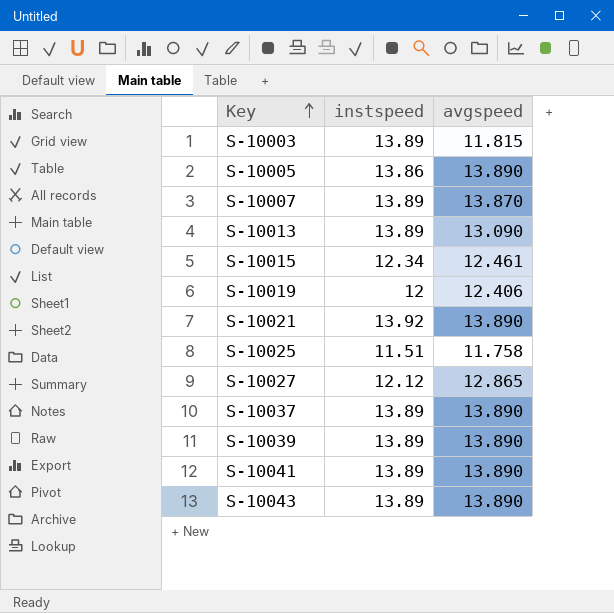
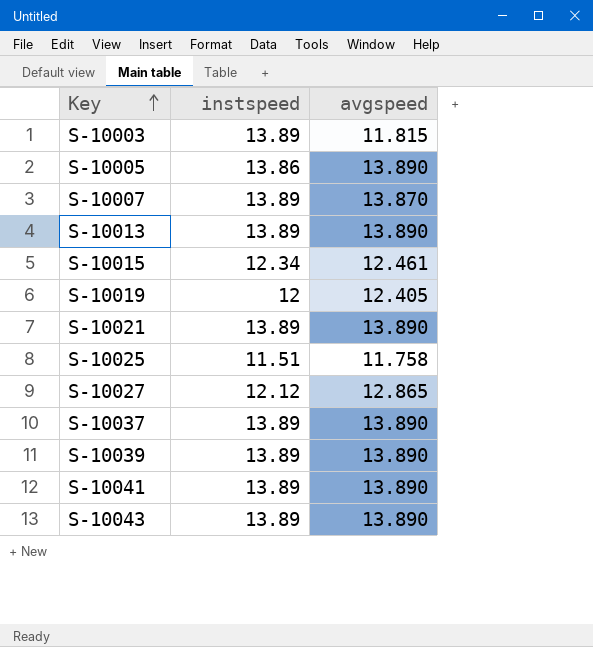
S-10013 | avgspeed: 13.090 -> 13.890
S-10019 | avgspeed: 12.406 -> 12.405
S-10021 | instspeed: 13.92 -> 13.89

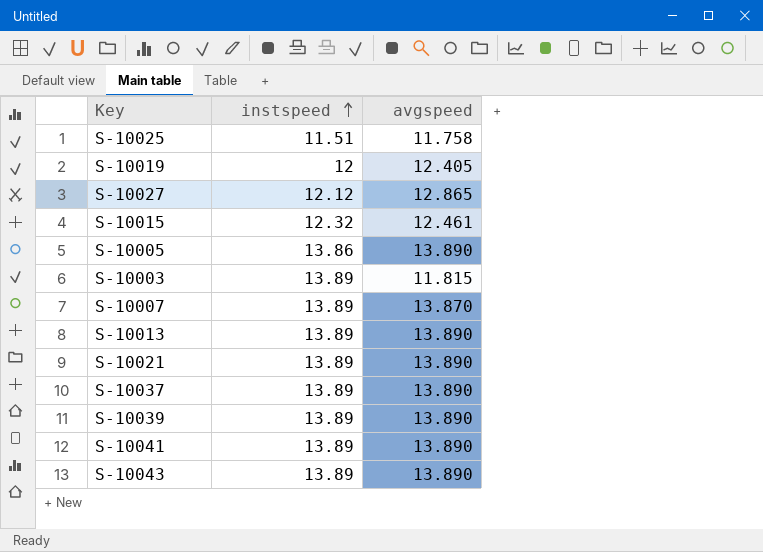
row order: Key ascending -> instspeed ascending
S-10015 | instspeed: 12.34 -> 12.32

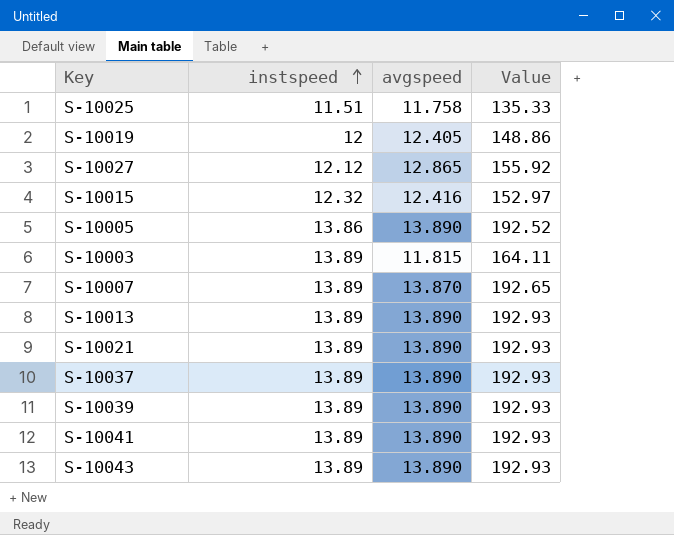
column Value | formula: none -> [instspeed] * [avgspeed]
S-10015 | avgspeed: 12.461 -> 12.416

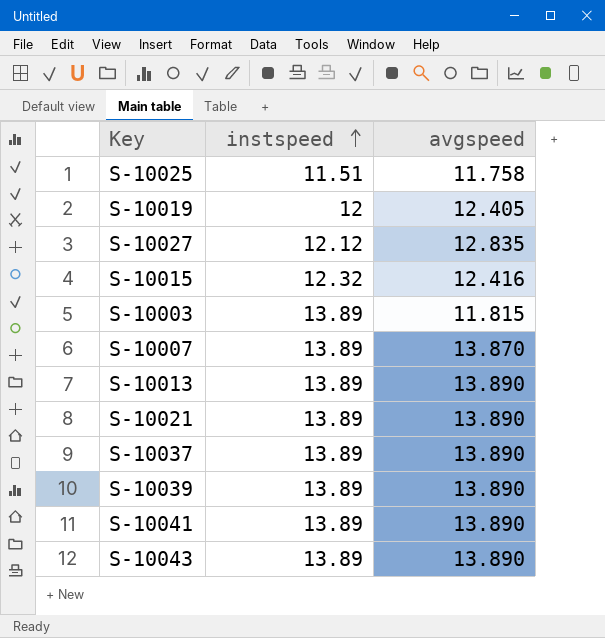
column Value | formula: [instspeed] * [avgspeed] -> none
row S-10005: 13.86 | 13.890 | 192.52 -> none
S-10027 | avgspeed: 12.865 -> 12.835

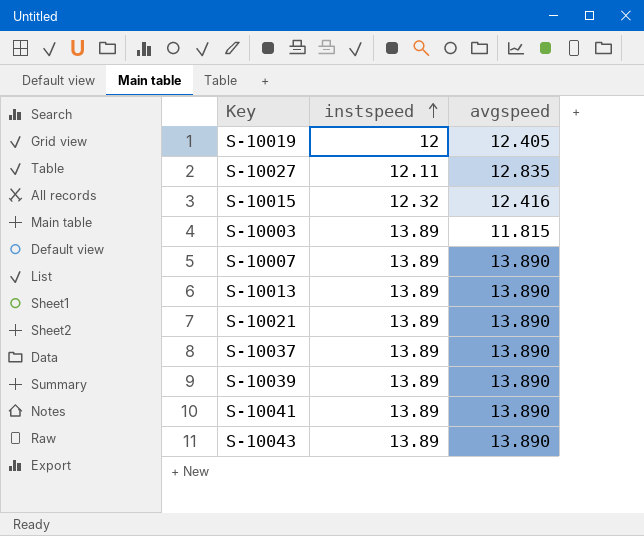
row S-10025: 11.51 | 11.758 -> none
S-10027 | instspeed: 12.12 -> 12.11
S-10007 | avgspeed: 13.870 -> 13.890

